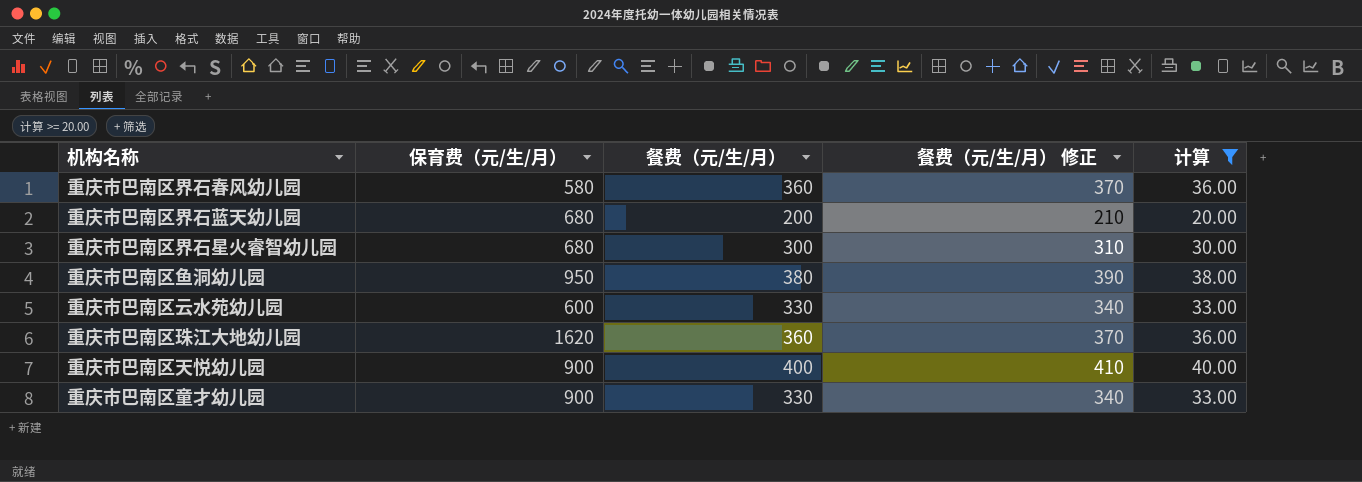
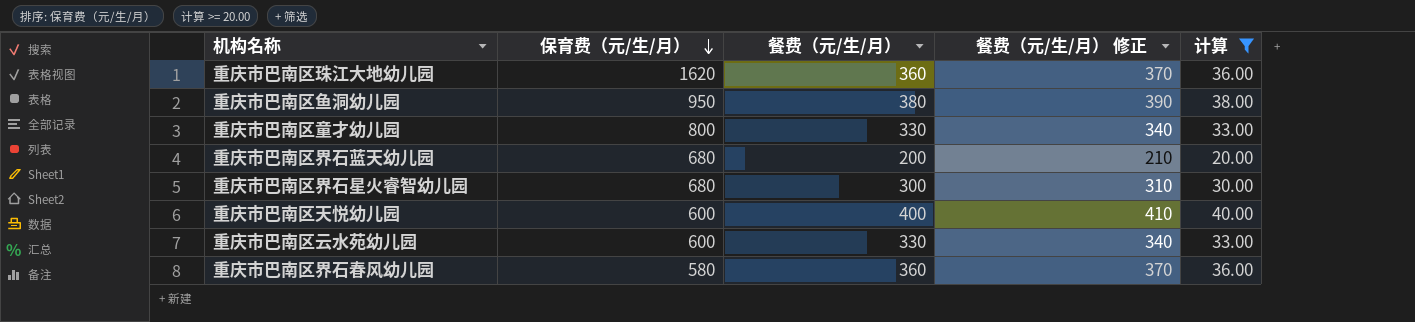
row order: none -> 保育费（元/生/月） descending
重庆市巴南区童才幼儿园 | 保育费（元/生/月）: 900 -> 800
重庆市巴南区天悦幼儿园 | 保育费（元/生/月）: 900 -> 600

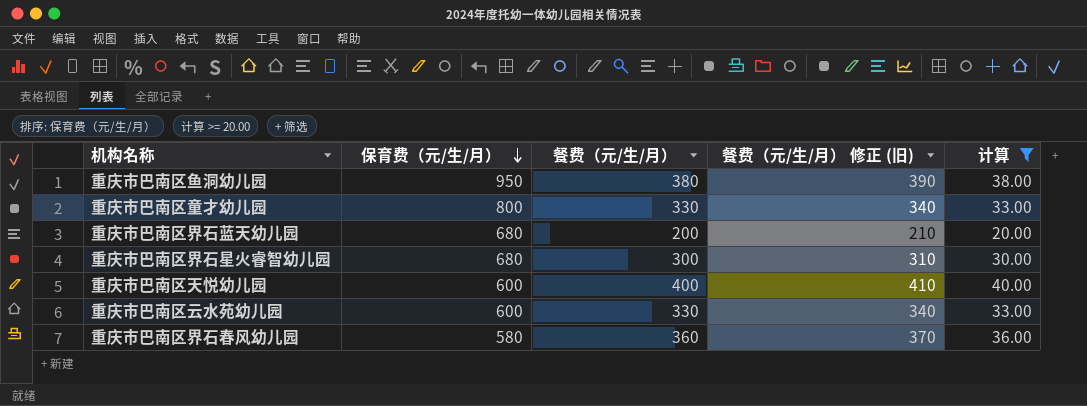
column name: 餐费（元/生/月） 修正 -> 餐费（元/生/月） 修正 (旧)
row 重庆市巴南区珠江大地幼儿园: 1620 | 360 | 370 | 36.00 -> none

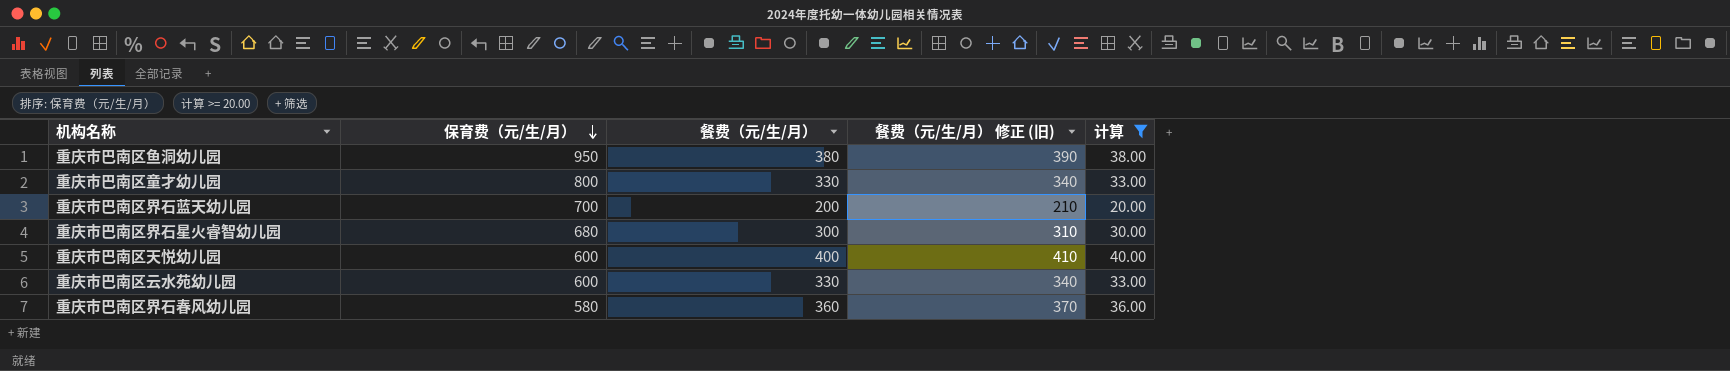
重庆市巴南区界石蓝天幼儿园 | 保育费（元/生/月）: 680 -> 700

